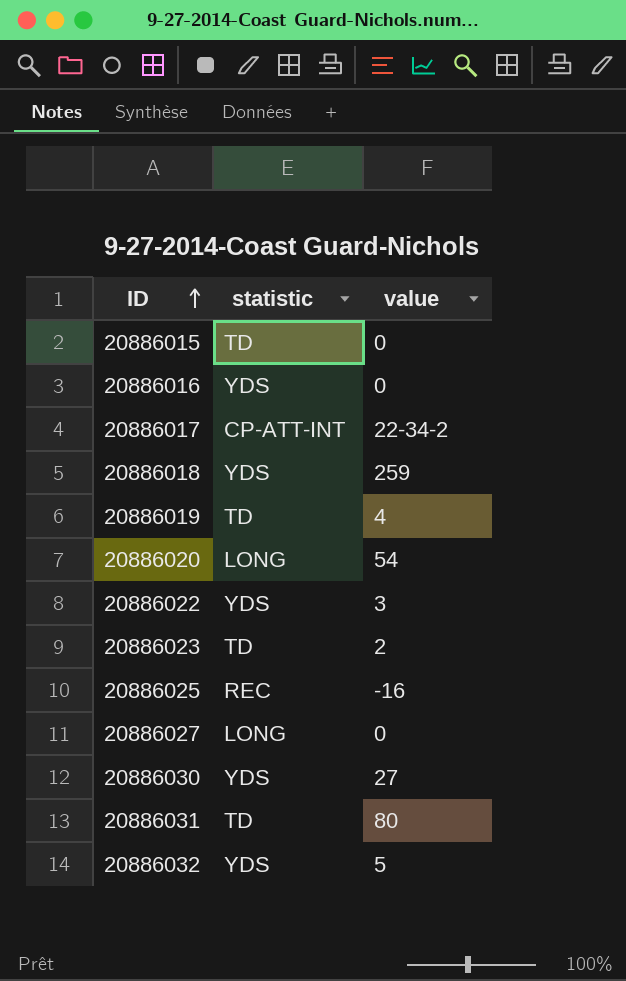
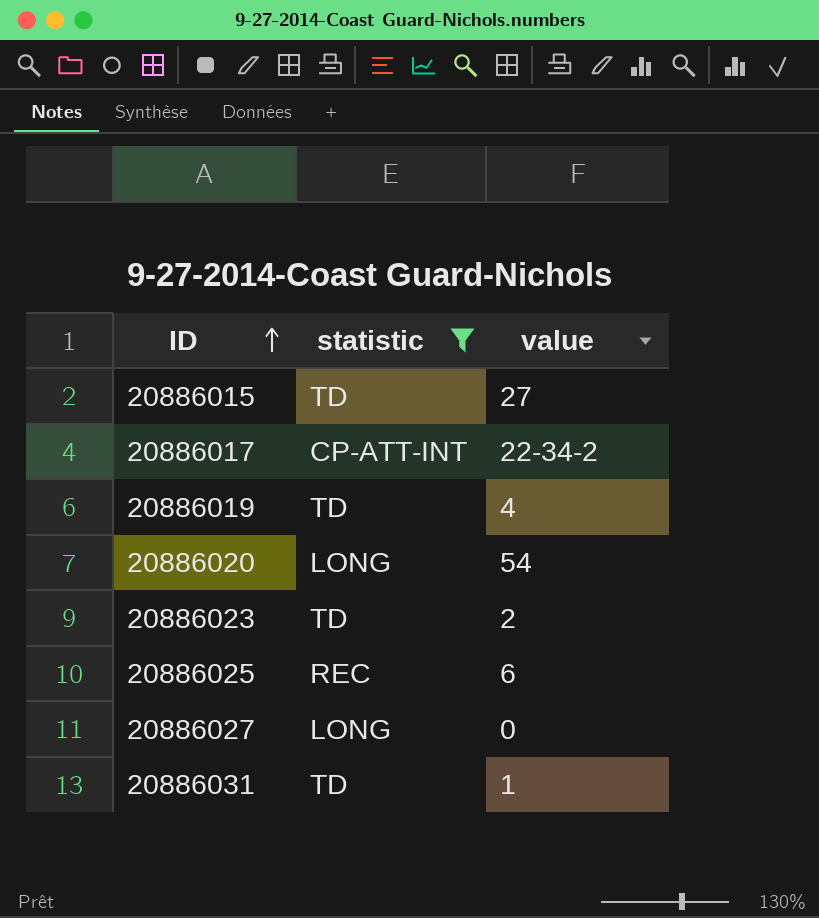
filter: none -> statistic != YDS
20886015 | value: 0 -> 27
20886025 | value: -16 -> 6
20886031 | value: 80 -> 1

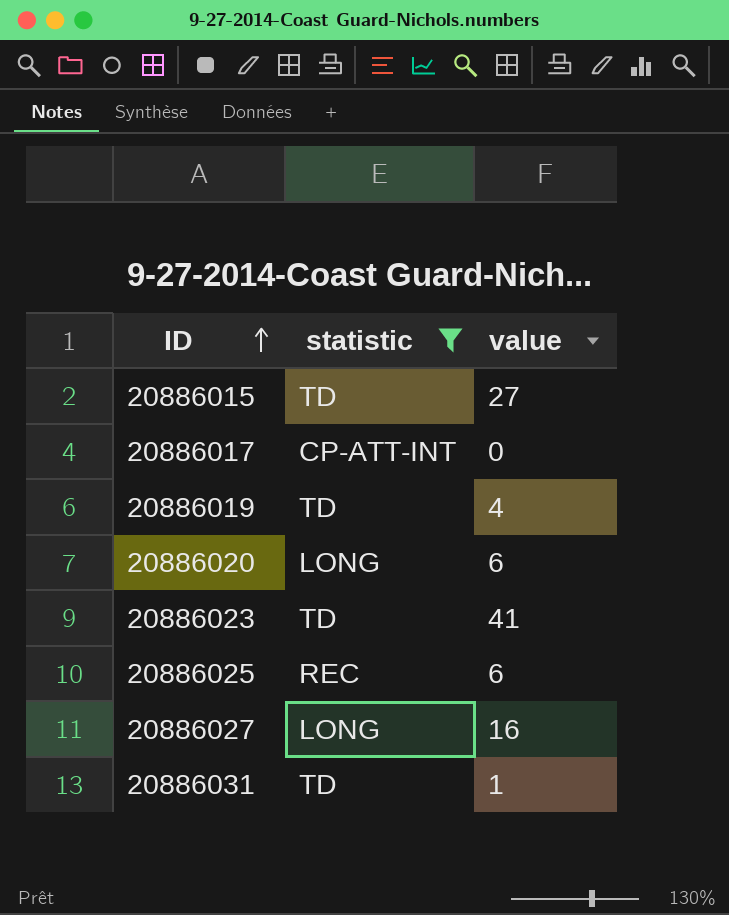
20886017 | value: 22-34-2 -> 0
20886020 | value: 54 -> 6
20886023 | value: 2 -> 41
20886027 | value: 0 -> 16

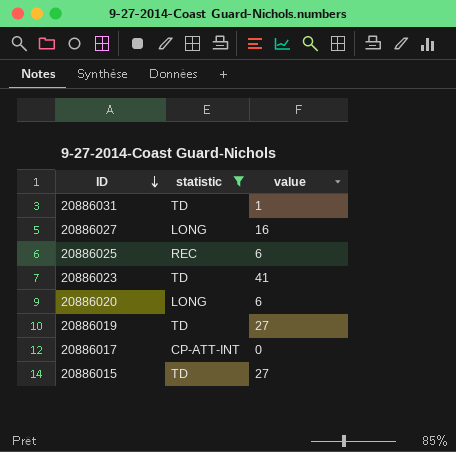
row order: ID ascending -> ID descending
20886019 | value: 4 -> 27

